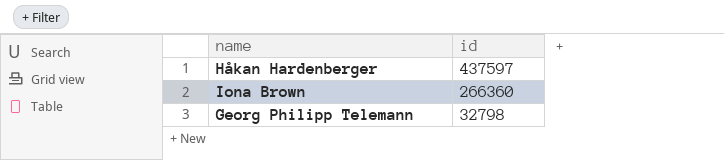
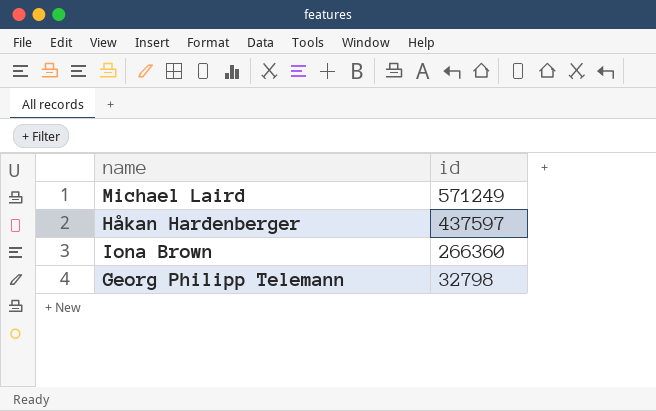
row Michael Laird: none -> 571249

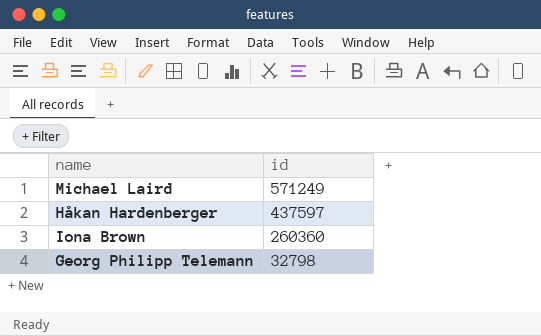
Iona Brown | id: 266360 -> 260360

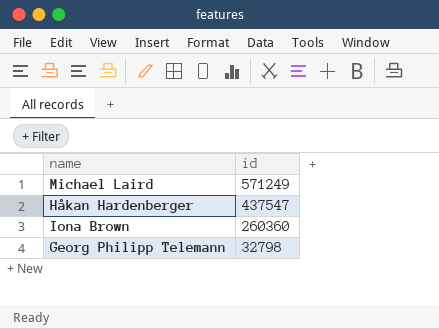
Håkan Hardenberger | id: 437597 -> 437547

